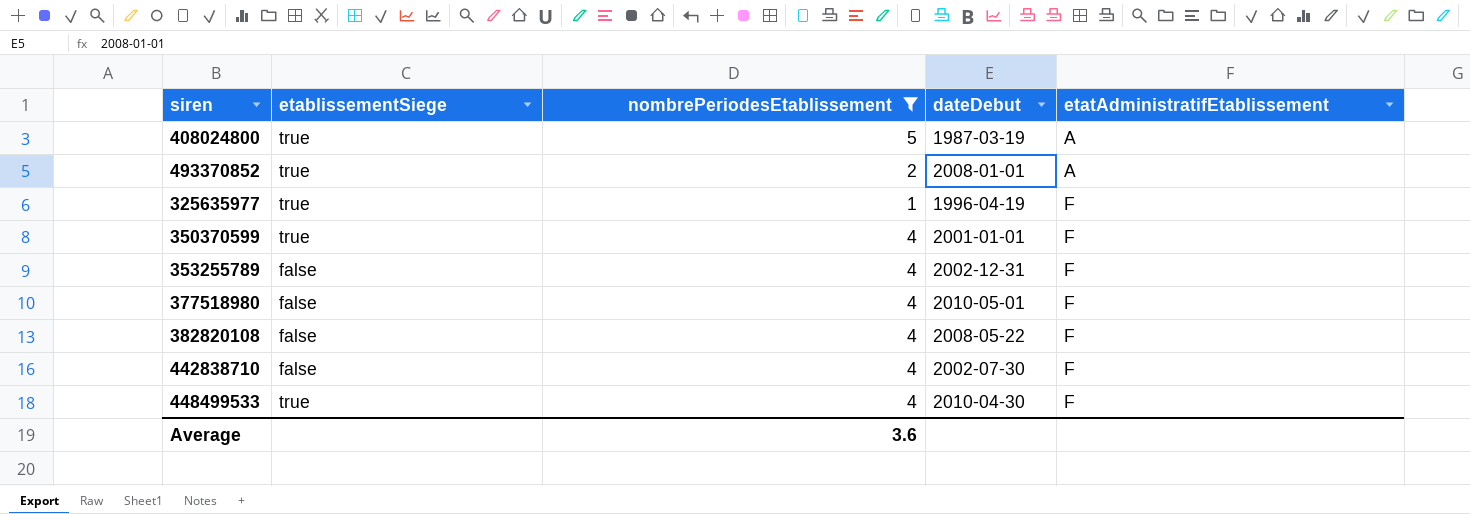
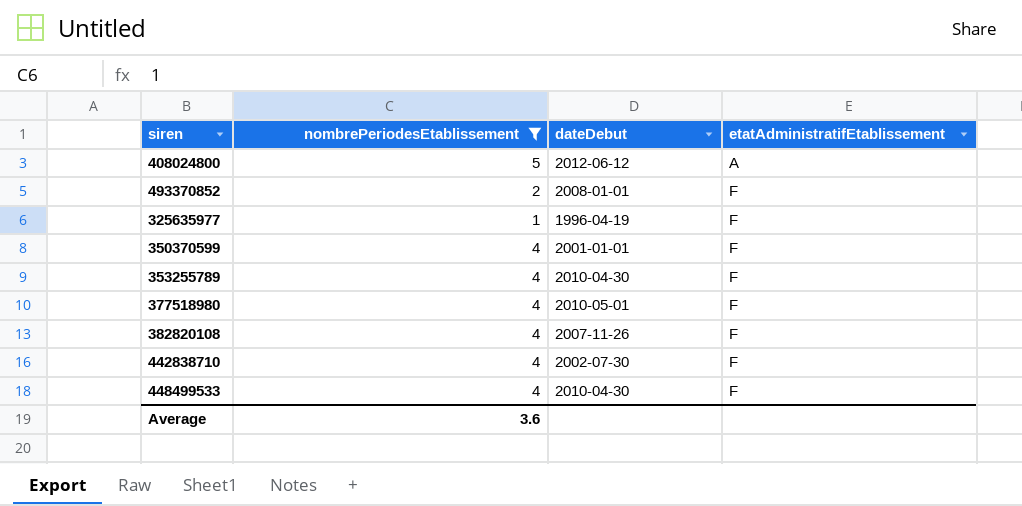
column etablissementSiege | position: 2 -> none
408024800 | dateDebut: 1987-03-19 -> 2012-06-12
493370852 | etatAdministratifEtablissement: A -> F
353255789 | dateDebut: 2002-12-31 -> 2010-04-30
382820108 | dateDebut: 2008-05-22 -> 2007-11-26

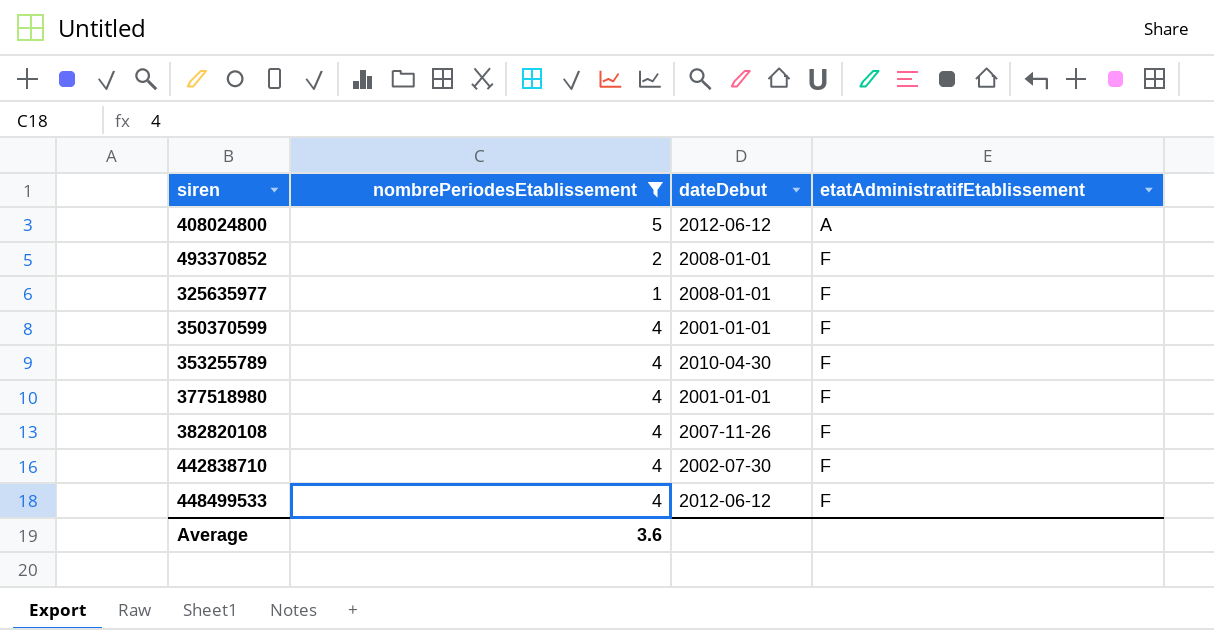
325635977 | dateDebut: 1996-04-19 -> 2008-01-01
377518980 | dateDebut: 2010-05-01 -> 2001-01-01
448499533 | dateDebut: 2010-04-30 -> 2012-06-12

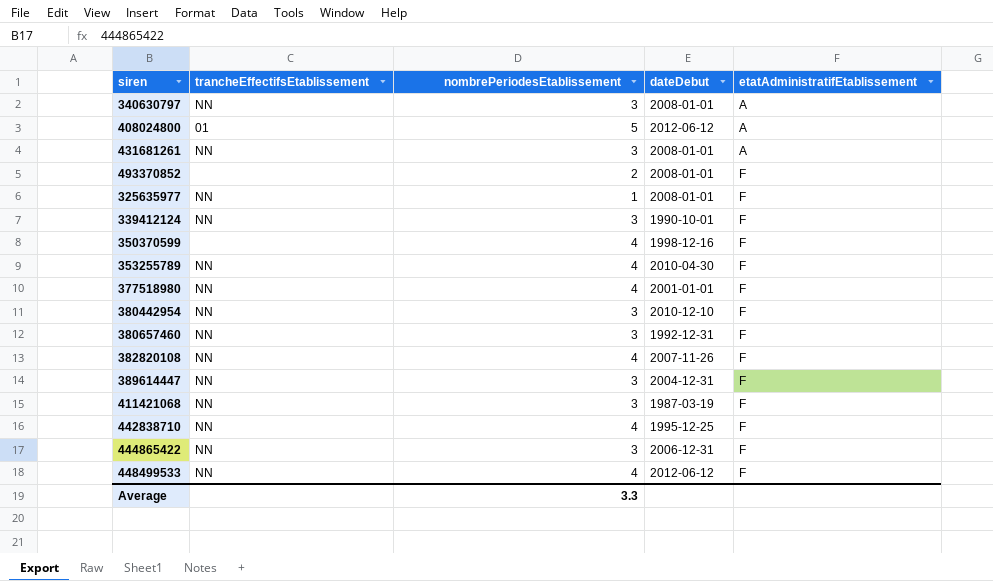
filter: nombrePeriodesEtablissement != 3 -> none
column trancheEffectifsEtablissement | position: none -> 2
350370599 | dateDebut: 2001-01-01 -> 1998-12-16
442838710 | dateDebut: 2002-07-30 -> 1995-12-25
Average | nombrePeriodesEtablissement: 3.6 -> 3.3

